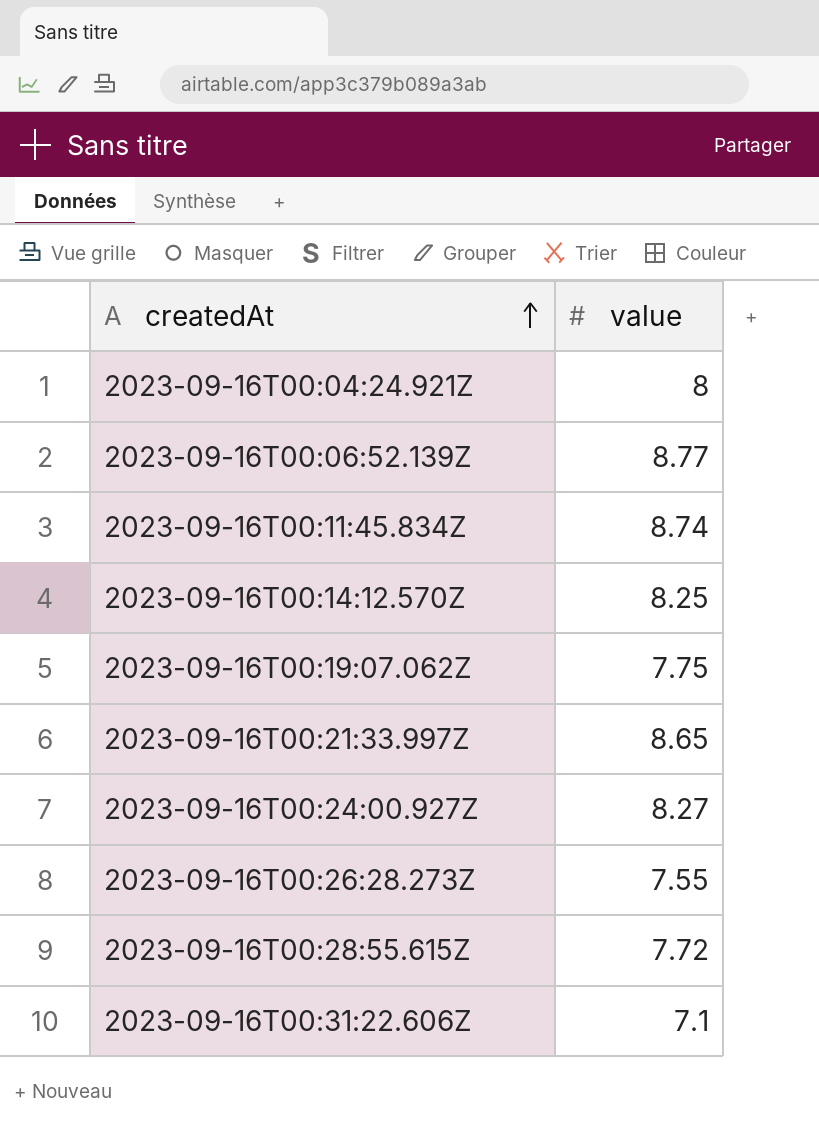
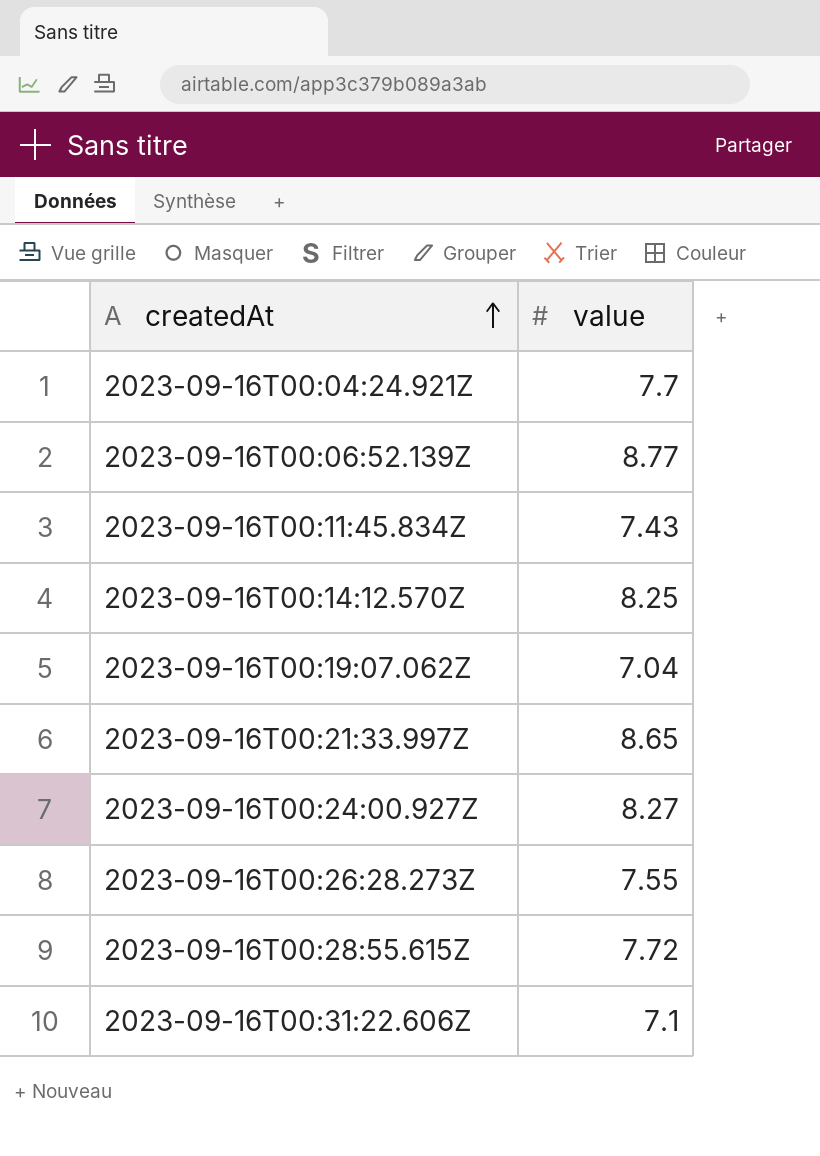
2023-09-16T00:04:24.921Z | value: 8 -> 7.7
2023-09-16T00:11:45.834Z | value: 8.74 -> 7.43
2023-09-16T00:19:07.062Z | value: 7.75 -> 7.04

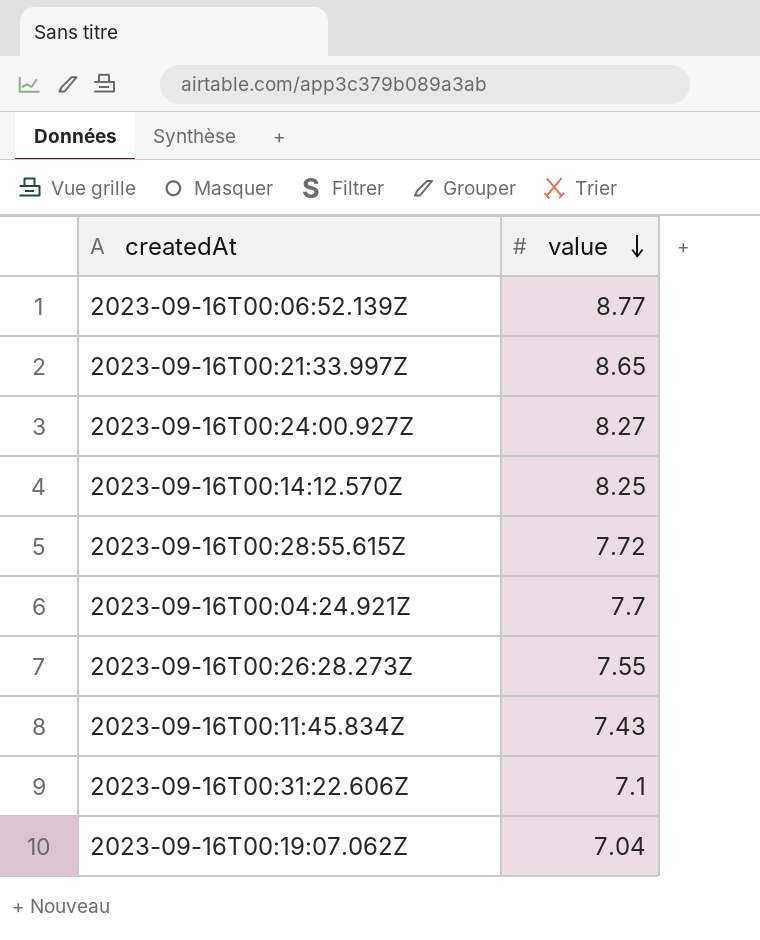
row order: createdAt ascending -> value descending

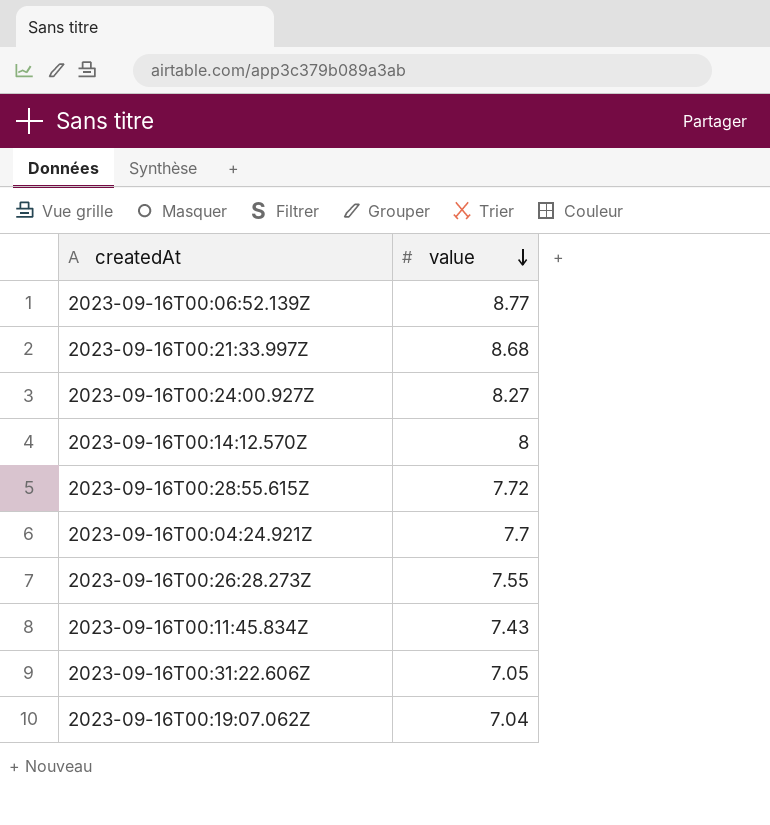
2023-09-16T00:21:33.997Z | value: 8.65 -> 8.68
2023-09-16T00:14:12.570Z | value: 8.25 -> 8
2023-09-16T00:31:22.606Z | value: 7.1 -> 7.05

